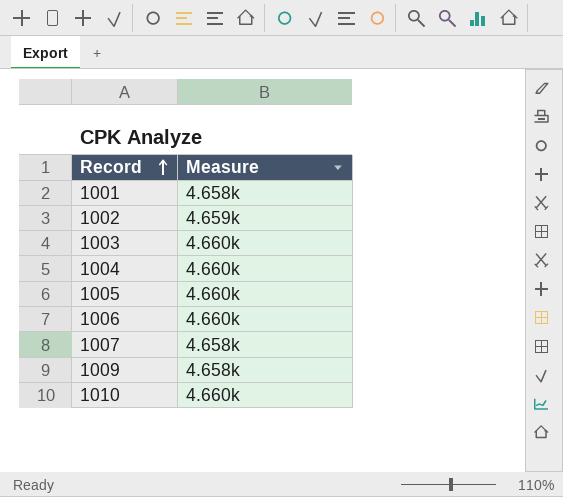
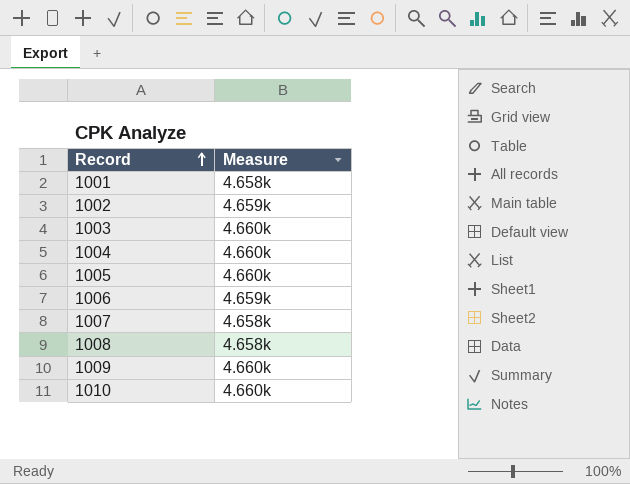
1006 | Measure: 4.660k -> 4.659k
row 1008: none -> 4.658k
1009 | Measure: 4.658k -> 4.660k

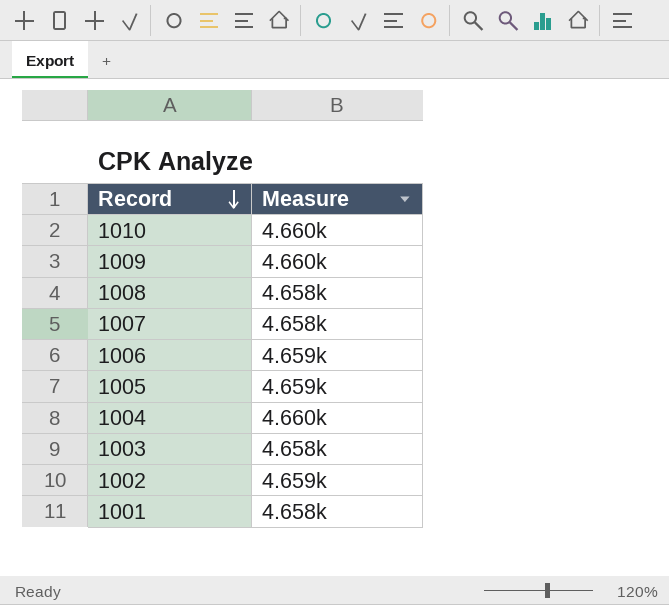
row order: Record ascending -> Record descending
1005 | Measure: 4.660k -> 4.659k
1003 | Measure: 4.660k -> 4.658k

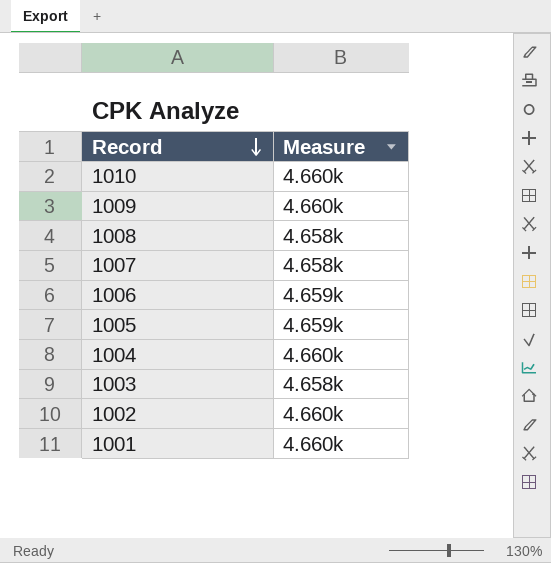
1002 | Measure: 4.659k -> 4.660k
1001 | Measure: 4.658k -> 4.660k

